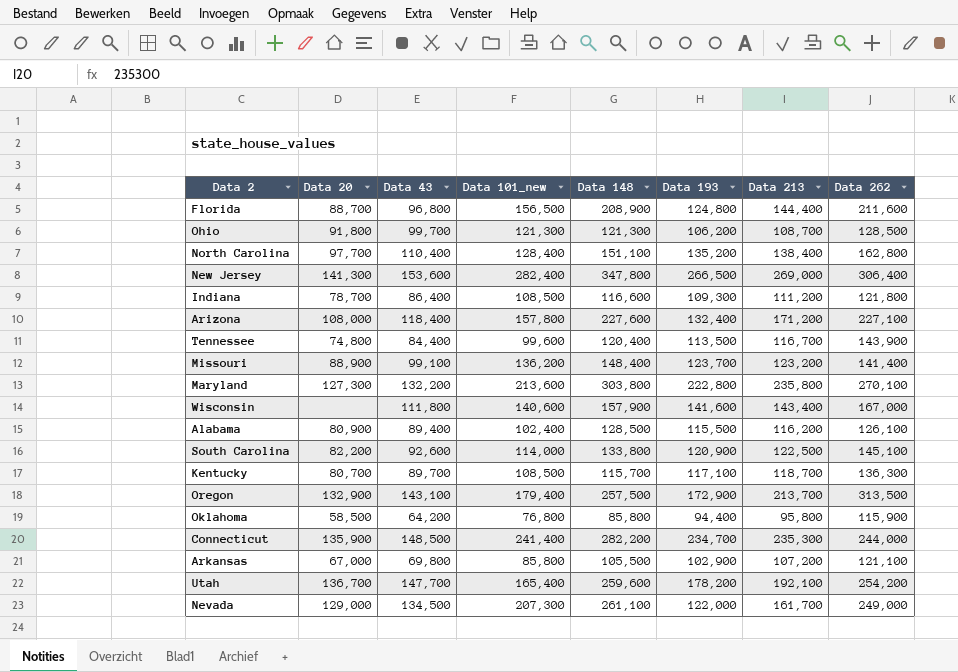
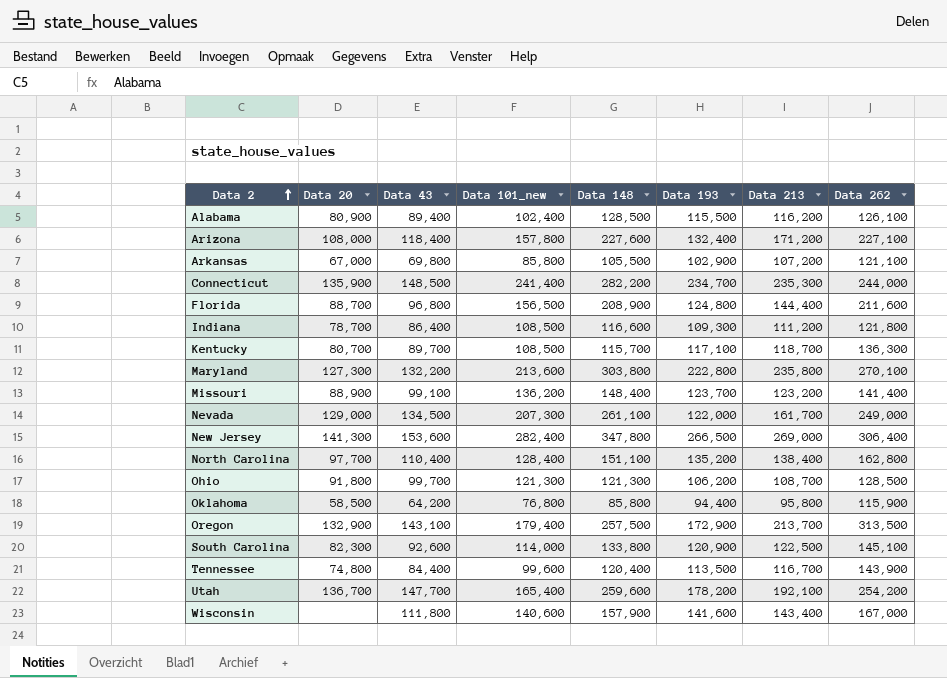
row order: none -> Data 2 ascending
South Carolina | Data 20: 82,200 -> 82,300

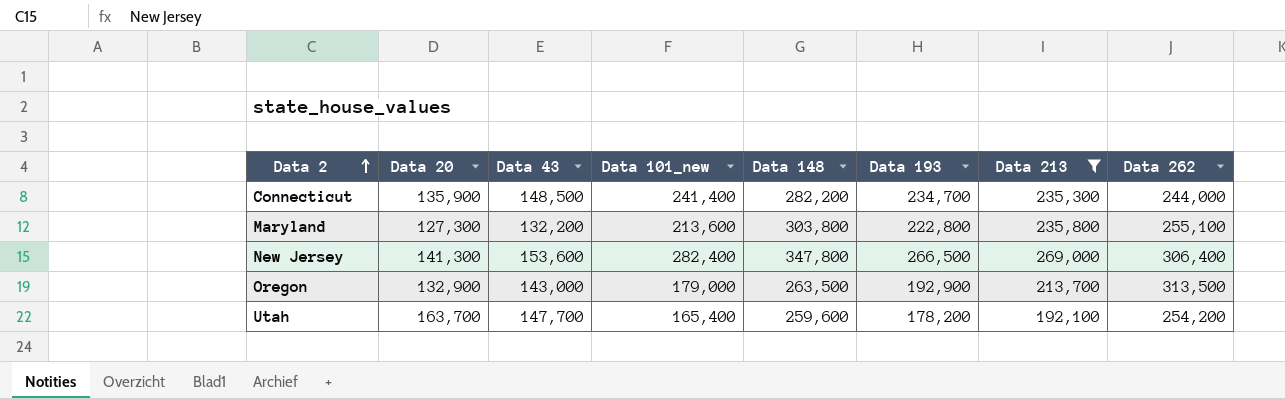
filter: none -> Data 213 >= 192,100
Maryland | Data 262: 270,100 -> 255,100
Oregon | Data 43: 143,100 -> 143,000
Oregon | Data 101_new: 179,400 -> 179,000
Oregon | Data 148: 257,500 -> 263,500
Oregon | Data 193: 172,900 -> 192,900
Utah | Data 20: 136,700 -> 163,700

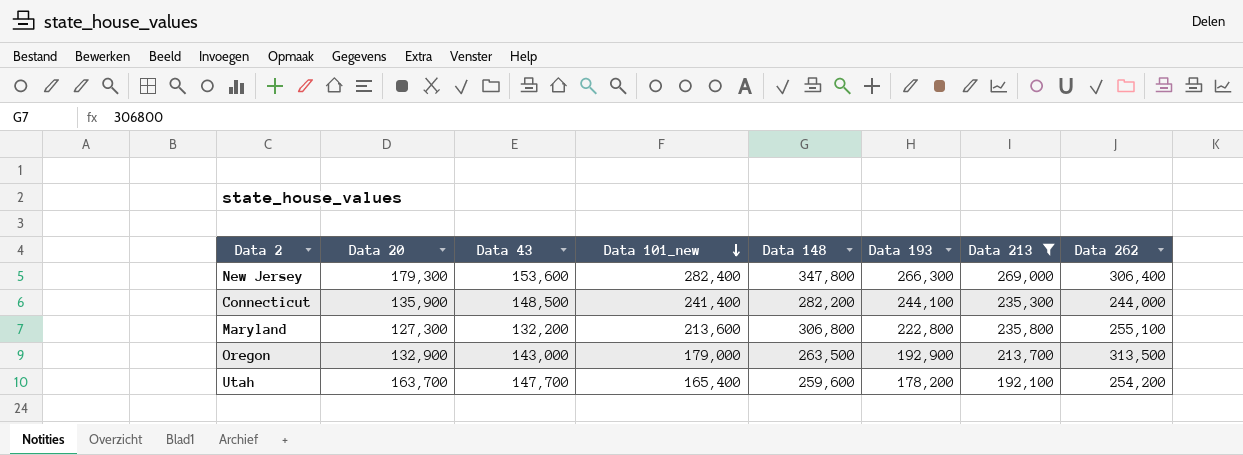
row order: Data 2 ascending -> Data 101_new descending
New Jersey | Data 20: 141,300 -> 179,300
New Jersey | Data 193: 266,500 -> 266,300
Connecticut | Data 193: 234,700 -> 244,100
Maryland | Data 148: 303,800 -> 306,800

